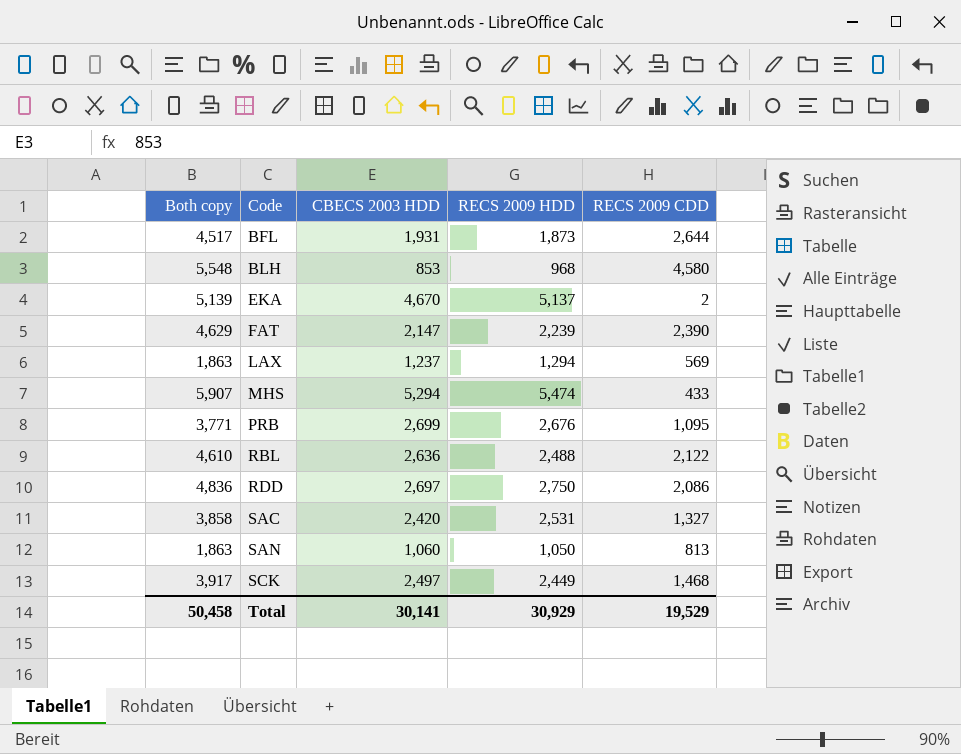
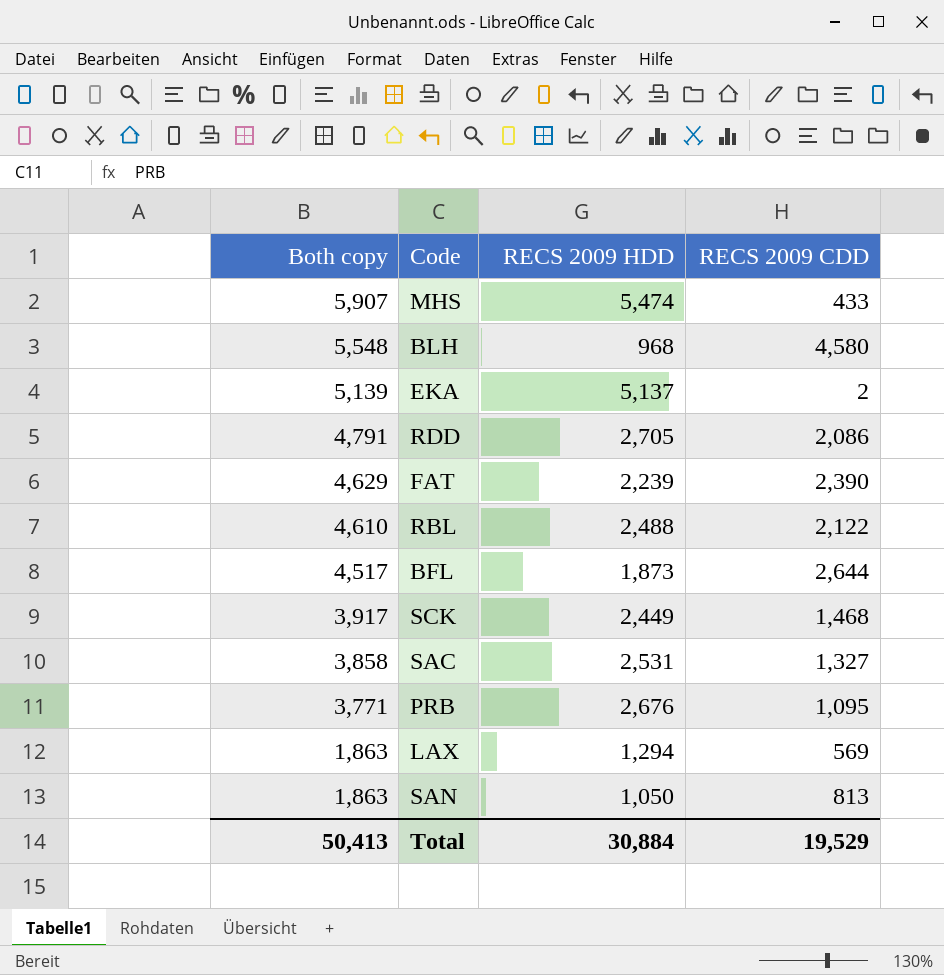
row order: Code ascending -> Both copy descending
column CBECS 2003 HDD | position: 3 -> none
RDD | Both copy: 4,836 -> 4,791
RDD | RECS 2009 HDD: 2,750 -> 2,705
Total | Both copy: 50,458 -> 50,413
Total | RECS 2009 HDD: 30,929 -> 30,884

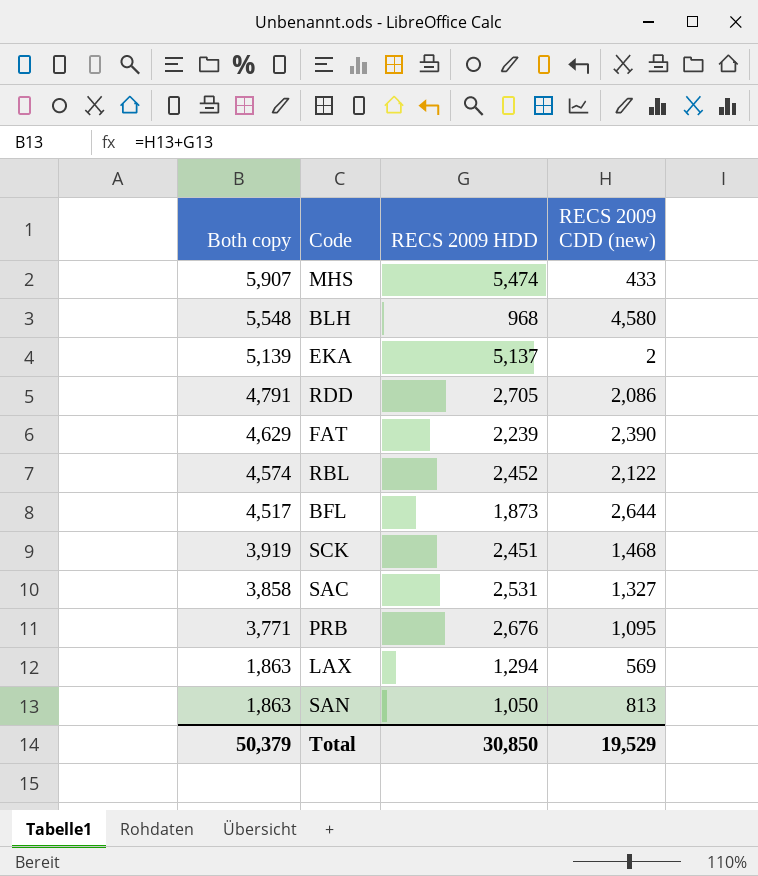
column name: RECS 2009 CDD -> RECS 2009 CDD (new)
RBL | Both copy: 4,610 -> 4,574
RBL | RECS 2009 HDD: 2,488 -> 2,452
SCK | Both copy: 3,917 -> 3,919
SCK | RECS 2009 HDD: 2,449 -> 2,451
Total | Both copy: 50,413 -> 50,379
Total | RECS 2009 HDD: 30,884 -> 30,850

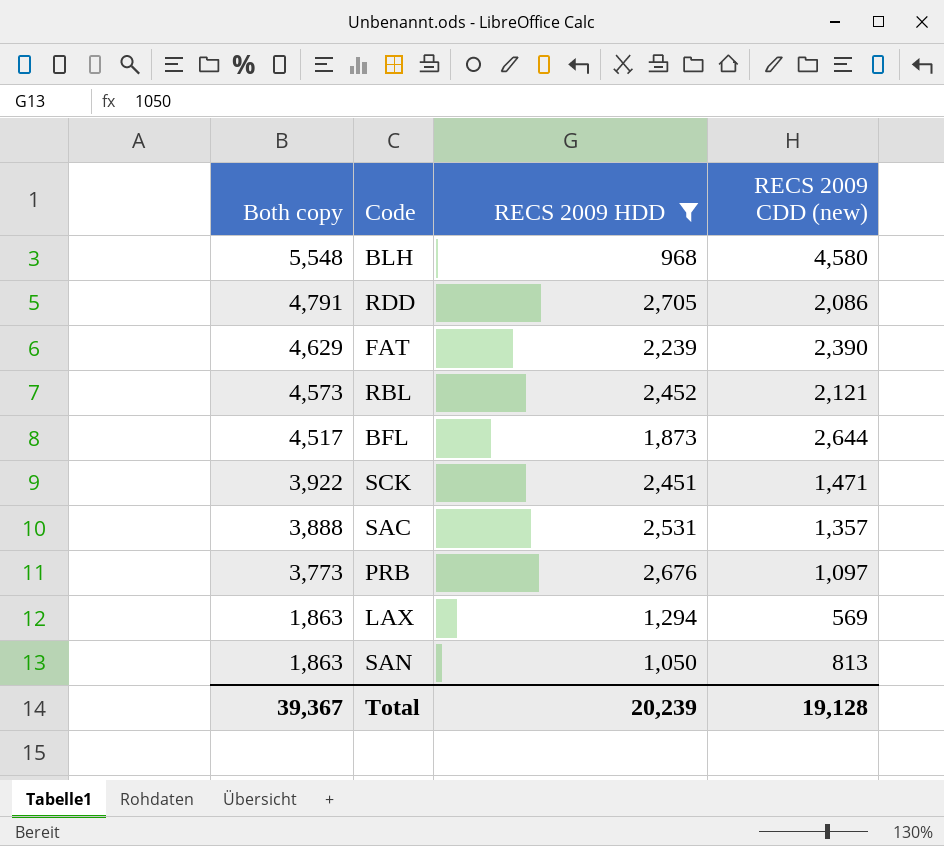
filter: none -> RECS 2009 HDD <= 2,705
RBL | Both copy: 4,574 -> 4,573
RBL | RECS 2009 CDD (new): 2,122 -> 2,121
SCK | Both copy: 3,919 -> 3,922
SCK | RECS 2009 CDD (new): 1,468 -> 1,471
SAC | Both copy: 3,858 -> 3,888
SAC | RECS 2009 CDD (new): 1,327 -> 1,357
PRB | Both copy: 3,771 -> 3,773
PRB | RECS 2009 CDD (new): 1,095 -> 1,097
Total | Both copy: 50,379 -> 39,367
Total | RECS 2009 HDD: 30,850 -> 20,239
Total | RECS 2009 CDD (new): 19,529 -> 19,128

